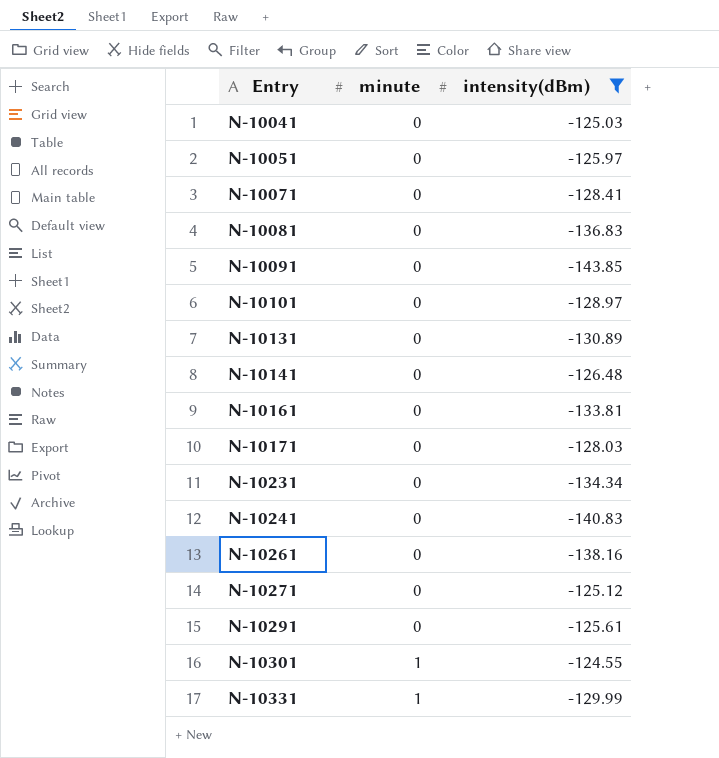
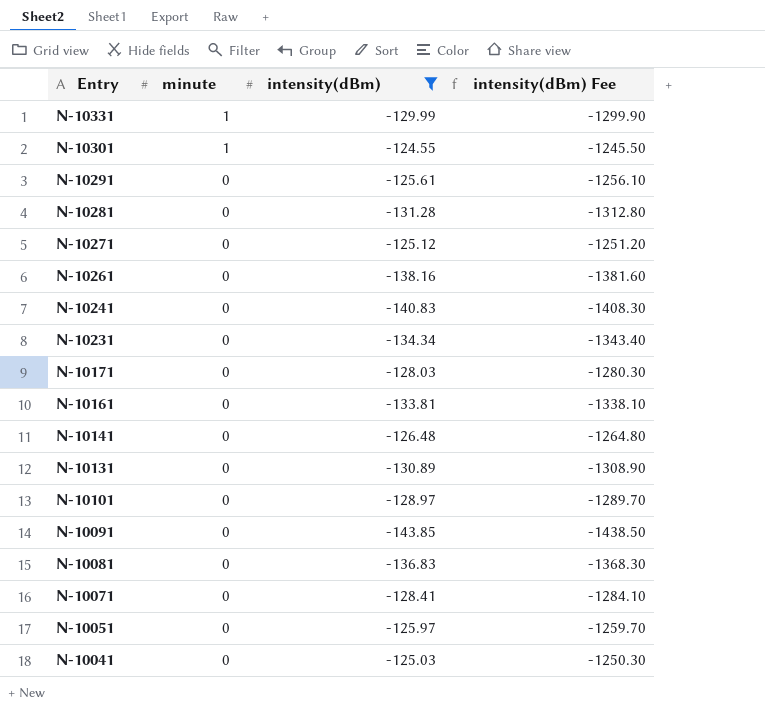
row order: Entry ascending -> Entry descending
column intensity(dBm) Fee | formula: none -> [intensity(dBm)] * 10
row N-10281: none -> 0 | -131.28 | -1312.80

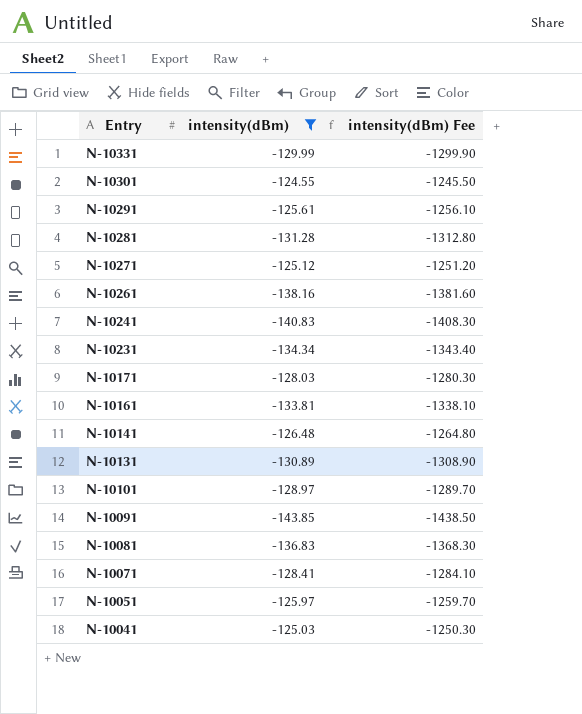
column minute | position: 2 -> none

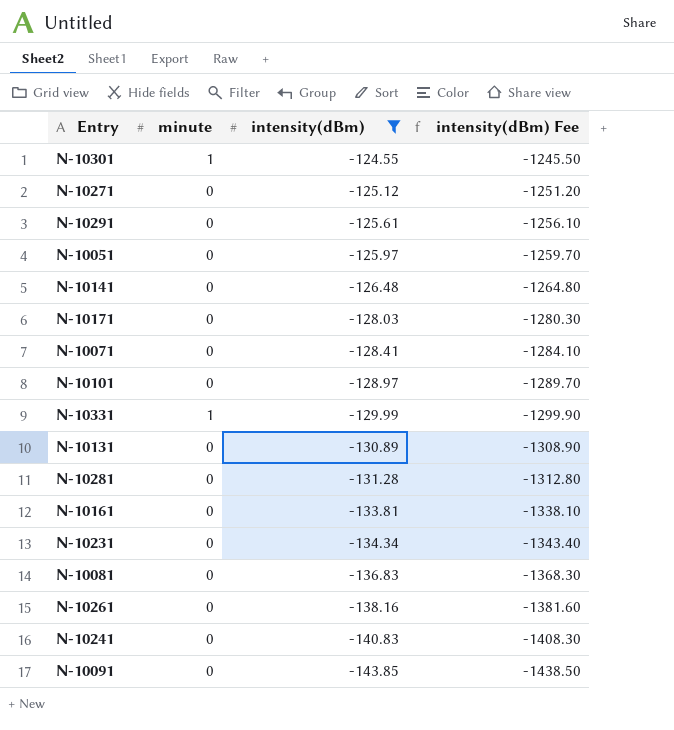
row order: Entry descending -> intensity(dBm) descending
column minute | position: none -> 2
row N-10041: -125.03 | -1250.30 -> none

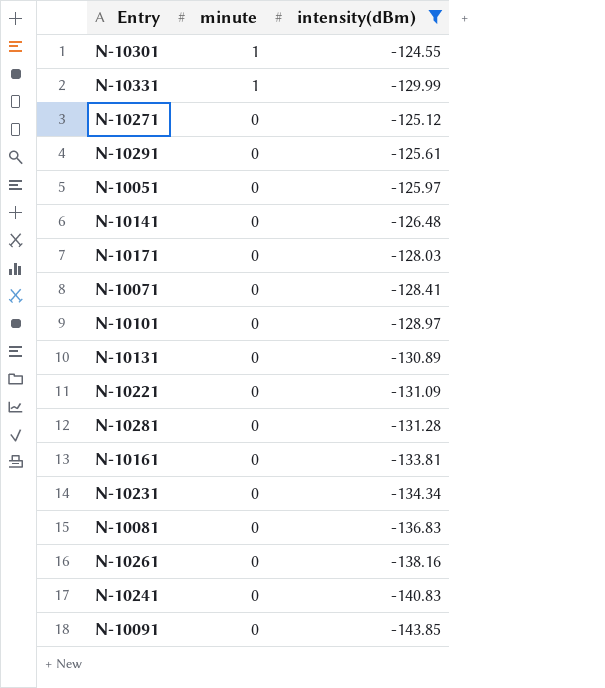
row order: intensity(dBm) descending -> minute descending
column intensity(dBm) Fee | formula: [intensity(dBm)] * 10 -> none
row N-10221: none -> 0 | -131.09

